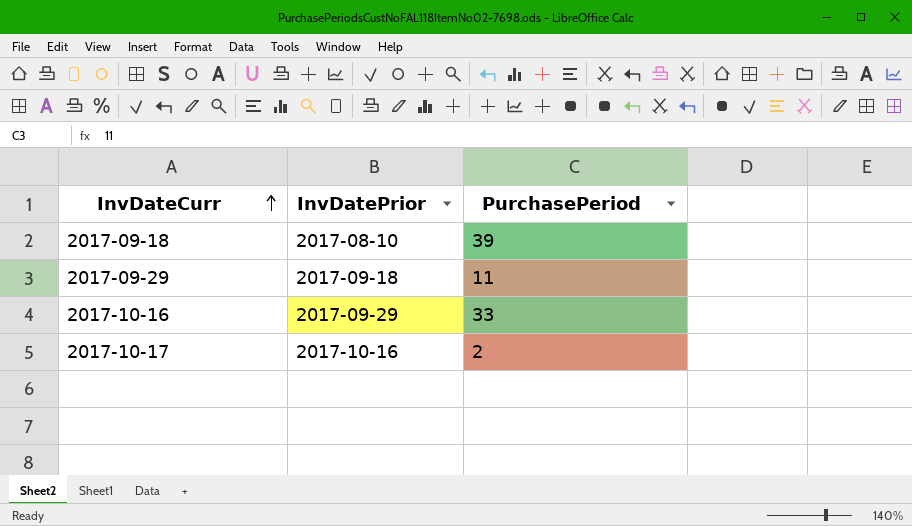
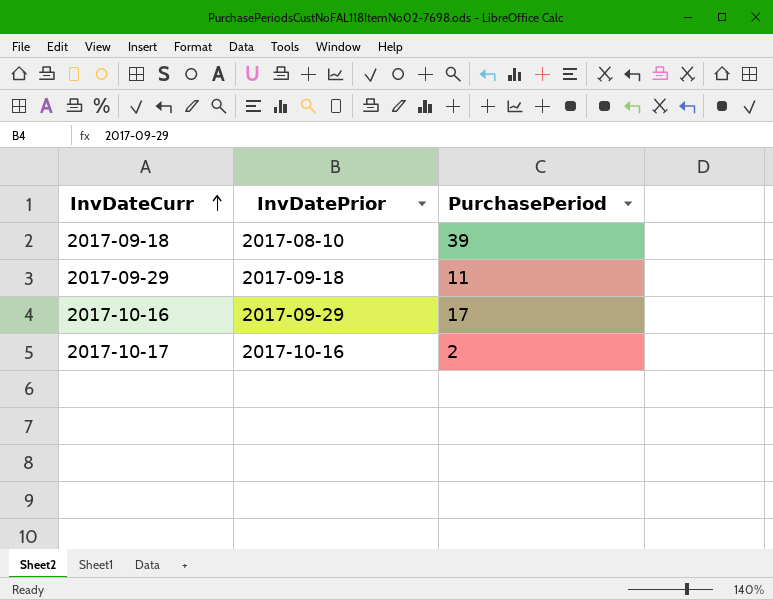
2017-10-16 | PurchasePeriod: 33 -> 17

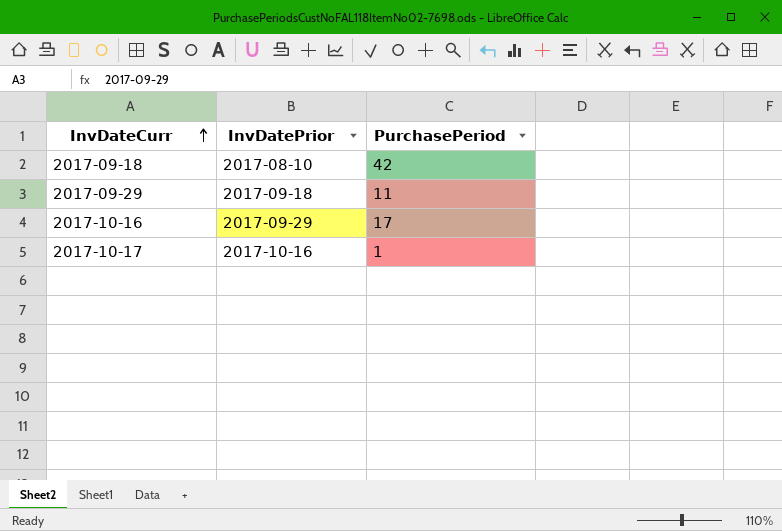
2017-09-18 | PurchasePeriod: 39 -> 42
2017-10-17 | PurchasePeriod: 2 -> 1

